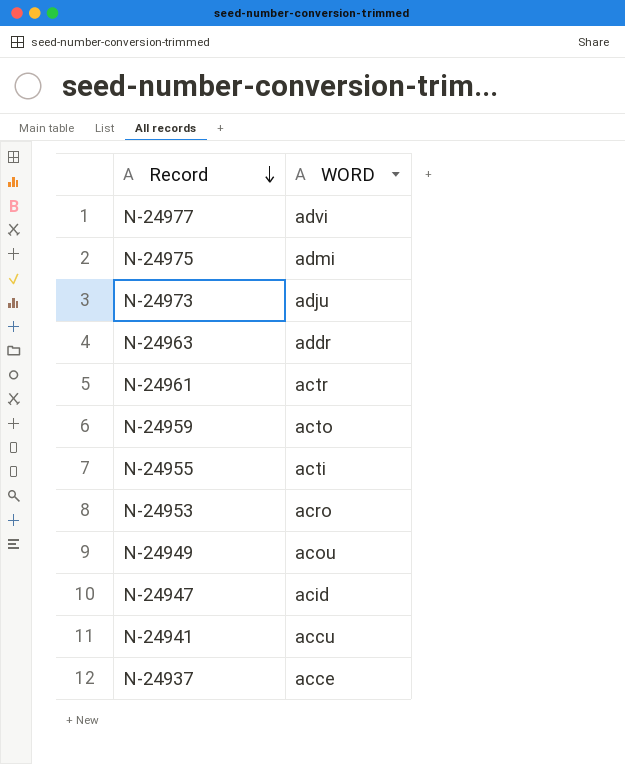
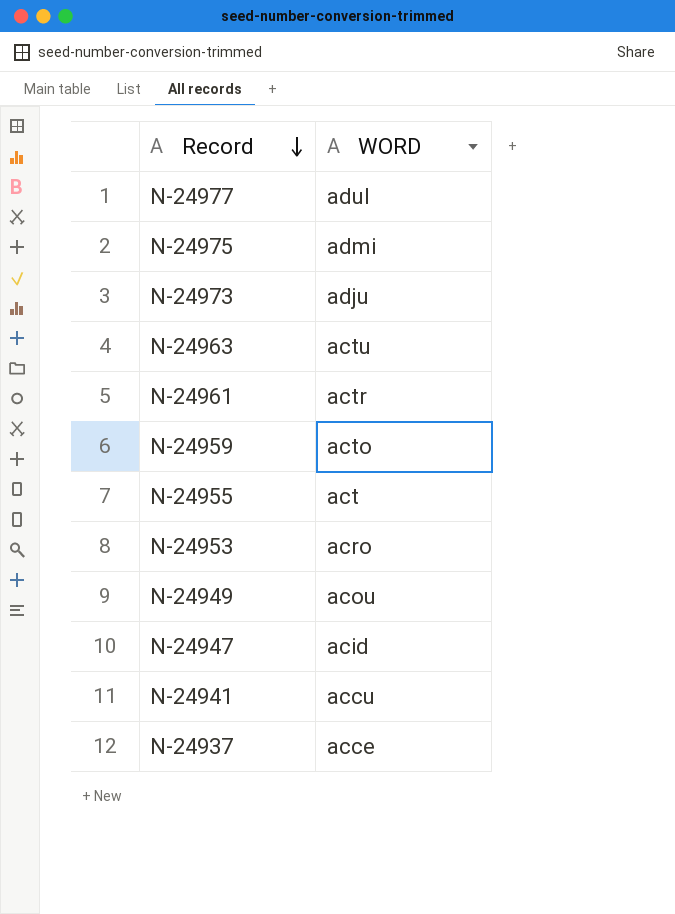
N-24977 | WORD: advi -> adul
N-24963 | WORD: addr -> actu
N-24955 | WORD: acti -> act

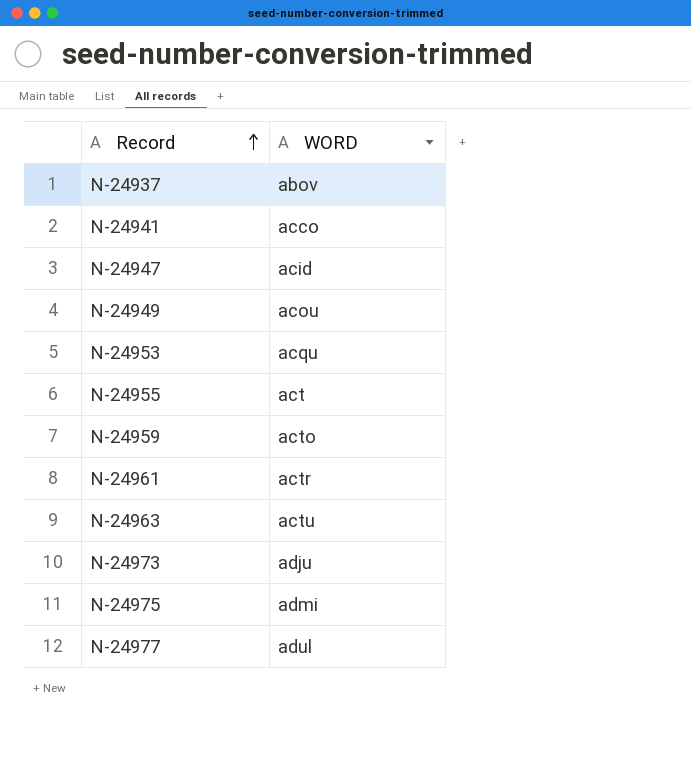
row order: Record descending -> Record ascending
N-24937 | WORD: acce -> abov
N-24941 | WORD: accu -> acco
N-24953 | WORD: acro -> acqu

